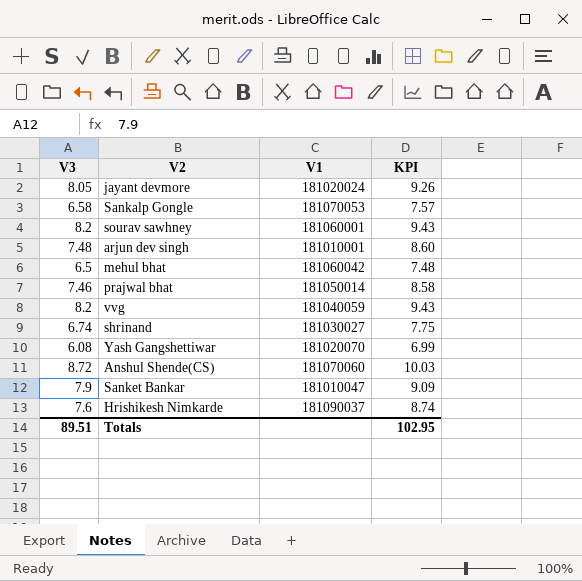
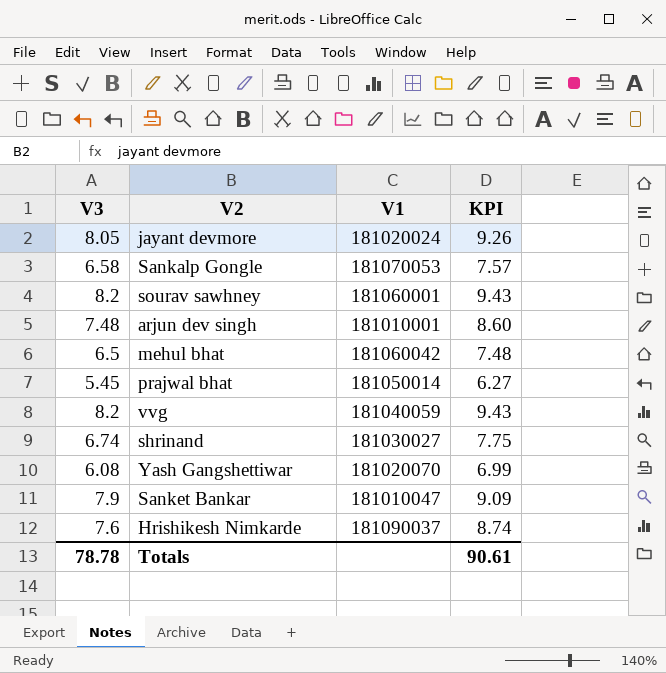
row Anshul Shende(CS): 8.72 | 181070060 | 10.03 -> none
prajwal bhat | V3: 7.46 -> 5.45
prajwal bhat | KPI: 8.58 -> 6.27
Totals | V3: 89.51 -> 78.78
Totals | KPI: 102.95 -> 90.61

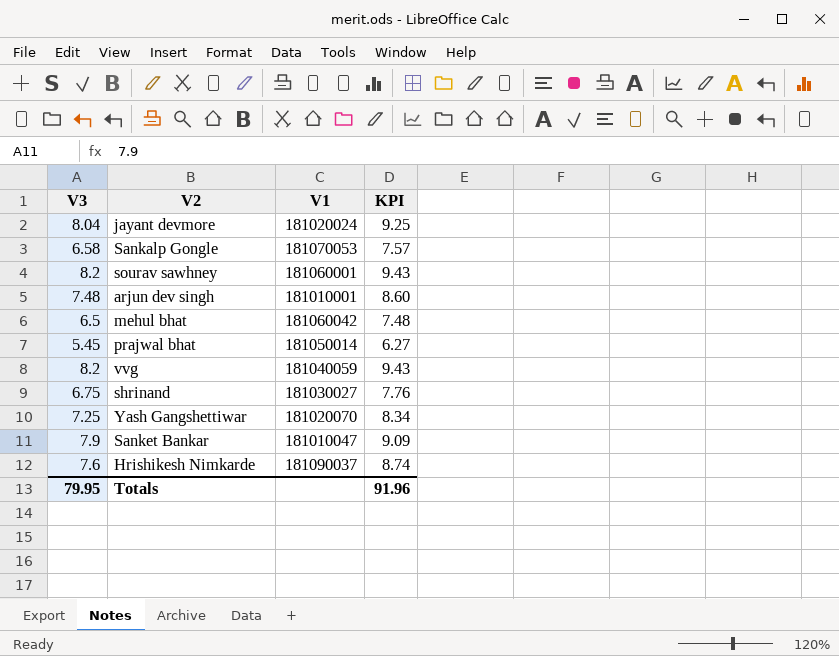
jayant devmore | V3: 8.05 -> 8.04
jayant devmore | KPI: 9.26 -> 9.25
shrinand | V3: 6.74 -> 6.75
shrinand | KPI: 7.75 -> 7.76
Yash Gangshettiwar | V3: 6.08 -> 7.25
Yash Gangshettiwar | KPI: 6.99 -> 8.34
Totals | V3: 78.78 -> 79.95
Totals | KPI: 90.61 -> 91.96

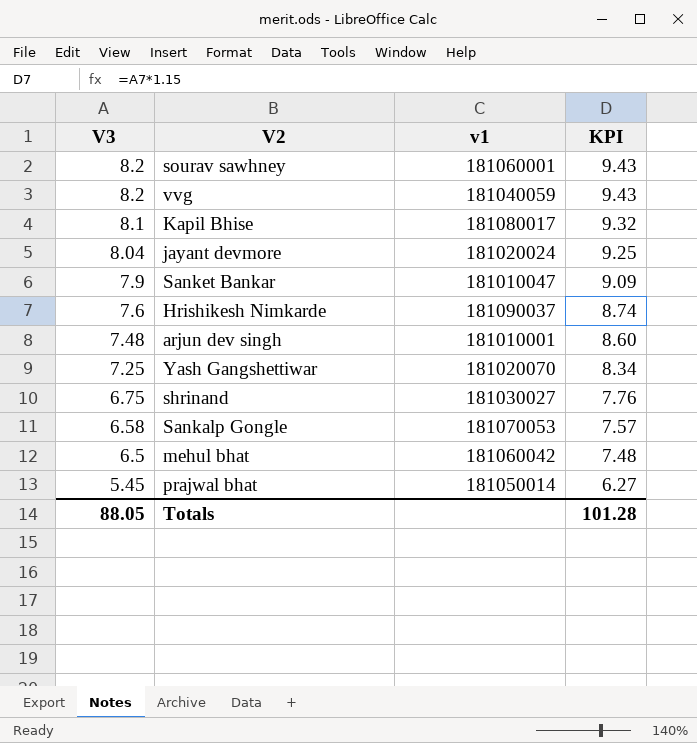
row order: none -> V3 descending
column name: V1 -> v1
row Kapil Bhise: none -> 8.1 | 181080017 | 9.32
Totals | V3: 79.95 -> 88.05
Totals | KPI: 91.96 -> 101.28

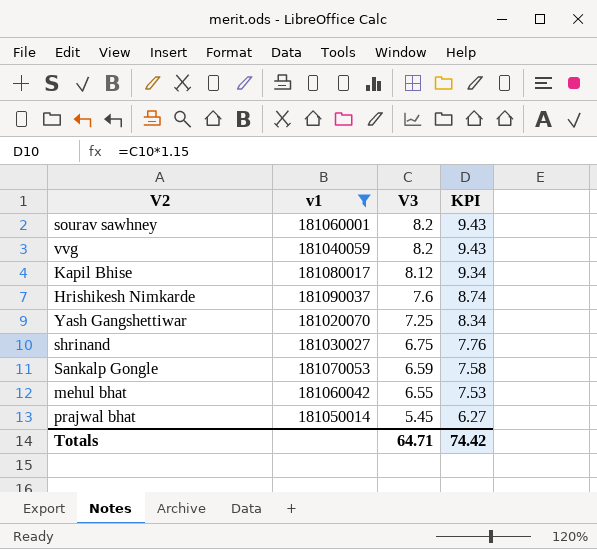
filter: none -> v1 >= 181020070
column V3 | position: 1 -> 3
Kapil Bhise | V3: 8.1 -> 8.12
Kapil Bhise | KPI: 9.32 -> 9.34
Sankalp Gongle | V3: 6.58 -> 6.59
Sankalp Gongle | KPI: 7.57 -> 7.58
mehul bhat | V3: 6.5 -> 6.55
mehul bhat | KPI: 7.48 -> 7.53
Totals | V3: 88.05 -> 64.71
Totals | KPI: 101.28 -> 74.42

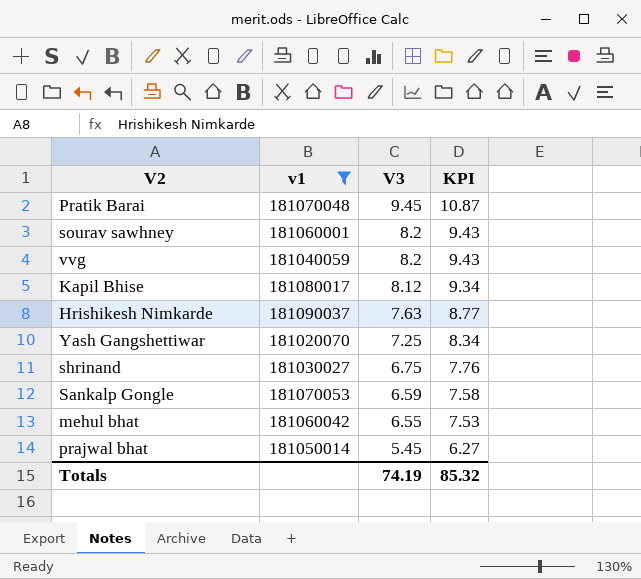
row Pratik Barai: none -> 181070048 | 9.45 | 10.87
Hrishikesh Nimkarde | V3: 7.6 -> 7.63
Hrishikesh Nimkarde | KPI: 8.74 -> 8.77
Totals | V3: 64.71 -> 74.19
Totals | KPI: 74.42 -> 85.32

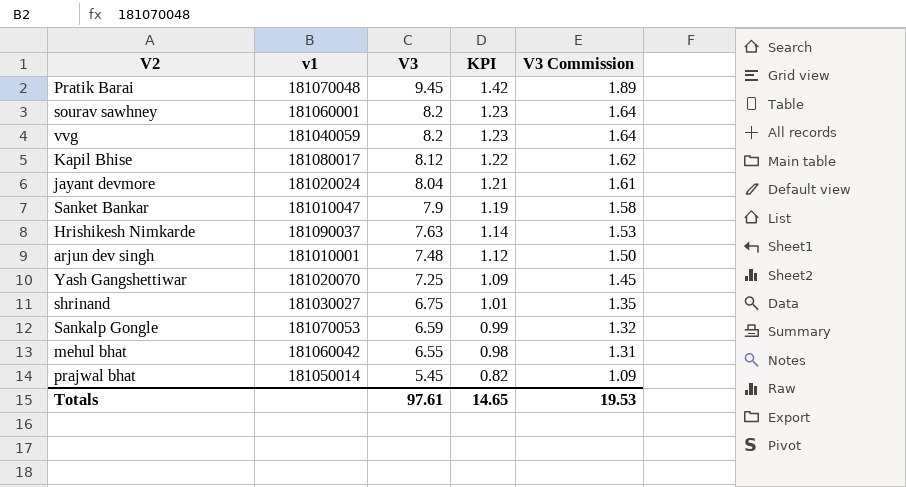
filter: v1 >= 181020070 -> none
column KPI | formula: [V3] * 1.15 -> [V3] * 0.15
column V3 Commission | formula: none -> [V3] * 0.2
Totals | V3: 74.19 -> 97.61
Totals | KPI: 85.32 -> 14.65

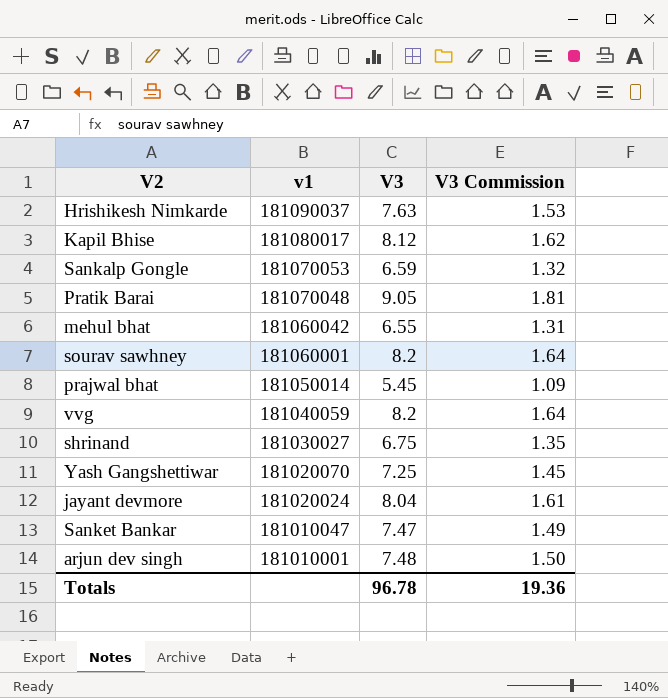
row order: V3 descending -> v1 descending
column KPI | formula: [V3] * 0.15 -> none
Pratik Barai | V3: 9.45 -> 9.05
Pratik Barai | V3 Commission: 1.89 -> 1.81
Sanket Bankar | V3: 7.9 -> 7.47
Sanket Bankar | V3 Commission: 1.58 -> 1.49
Totals | V3: 97.61 -> 96.78
Totals | V3 Commission: 19.53 -> 19.36

